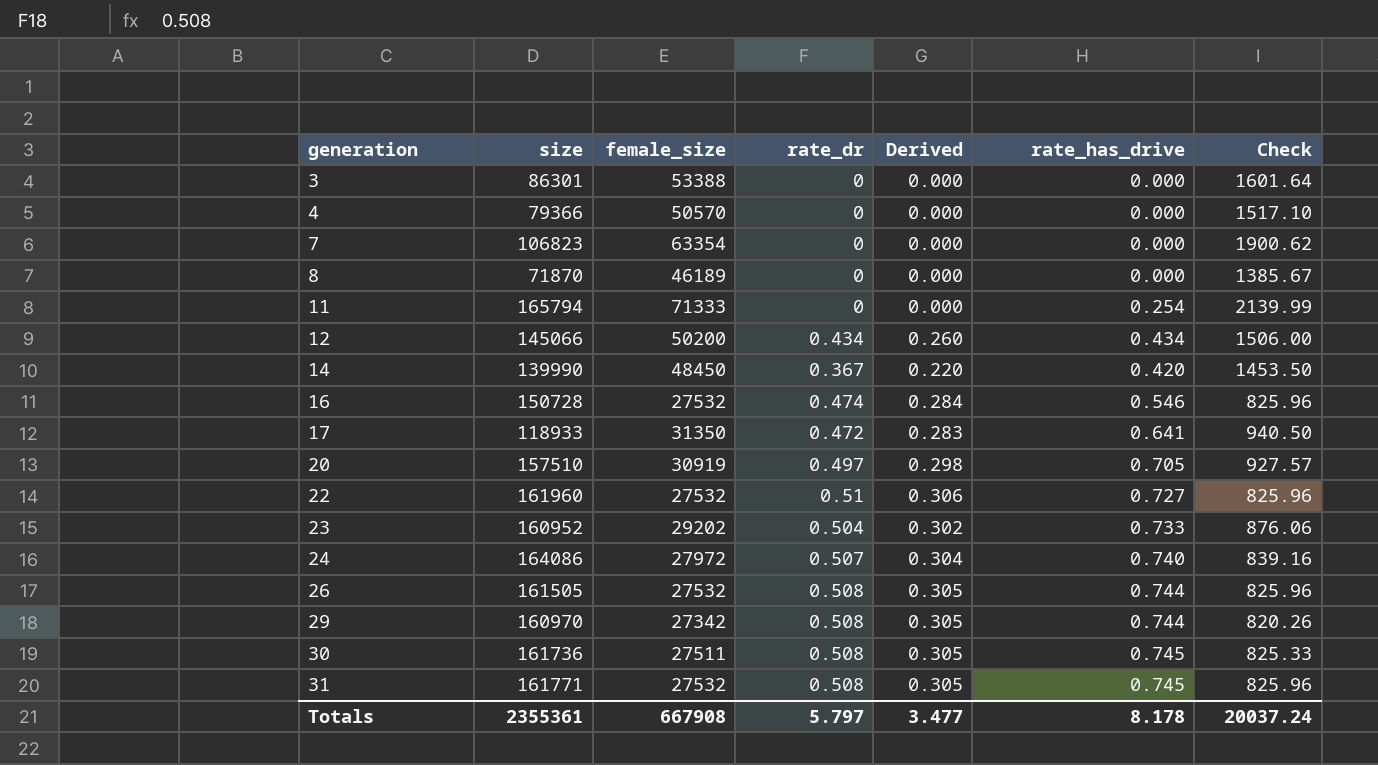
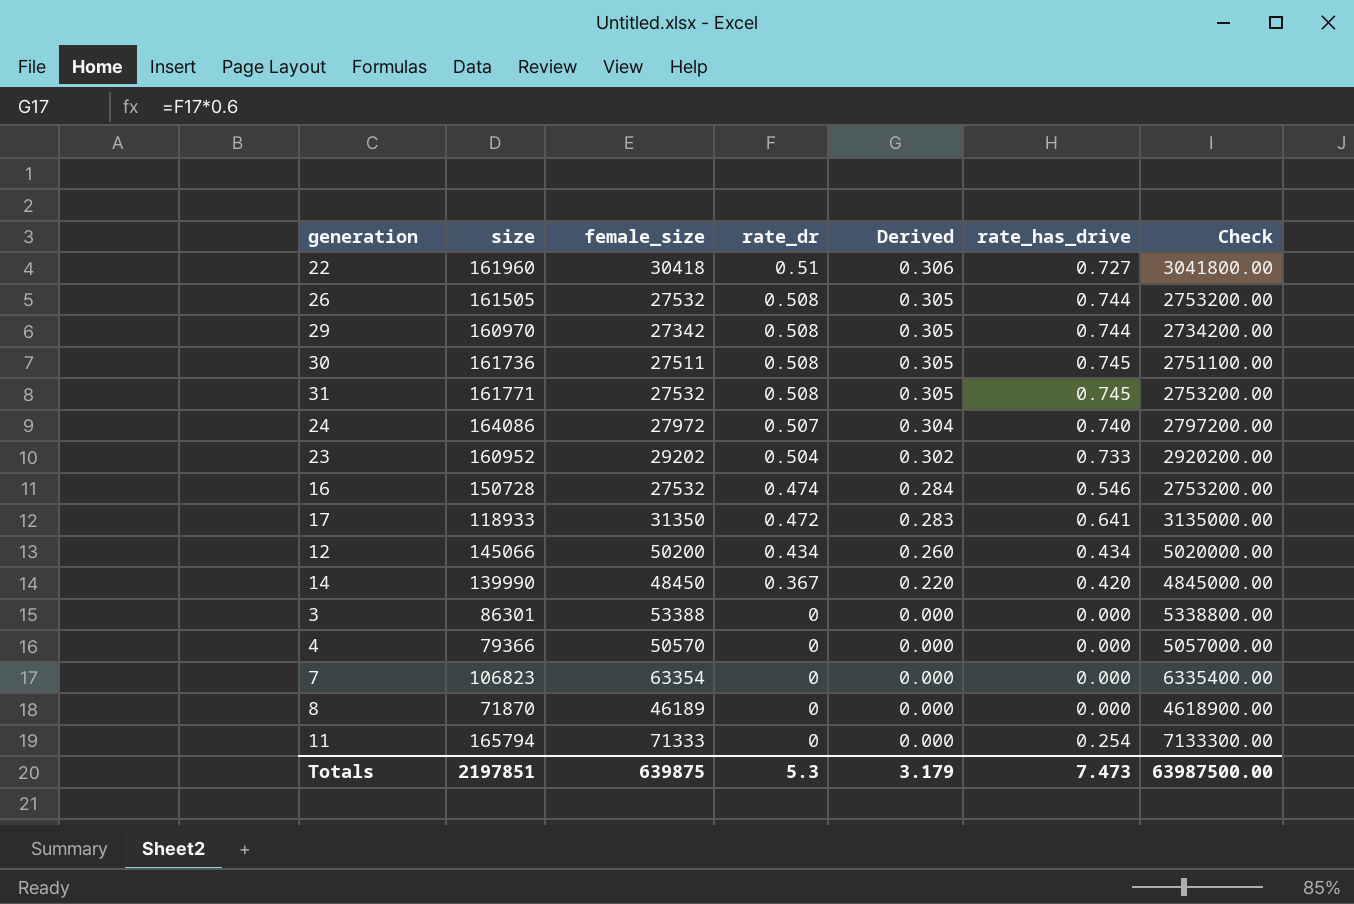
row order: generation ascending -> rate_dr descending
column Check | formula: [female_size] * 0.03 -> [female_size] * 100
row 20: 157510 | 30919 | 0.497 | 0.298 | 0.705 | 927.57 -> none
22 | female_size: 27532 -> 30418
Totals | size: 2355361 -> 2197851
Totals | female_size: 667908 -> 639875
Totals | rate_dr: 5.797 -> 5.3
Totals | Derived: 3.477 -> 3.179
Totals | rate_has_drive: 8.178 -> 7.473
Totals | Check: 20037.24 -> 63987500.00

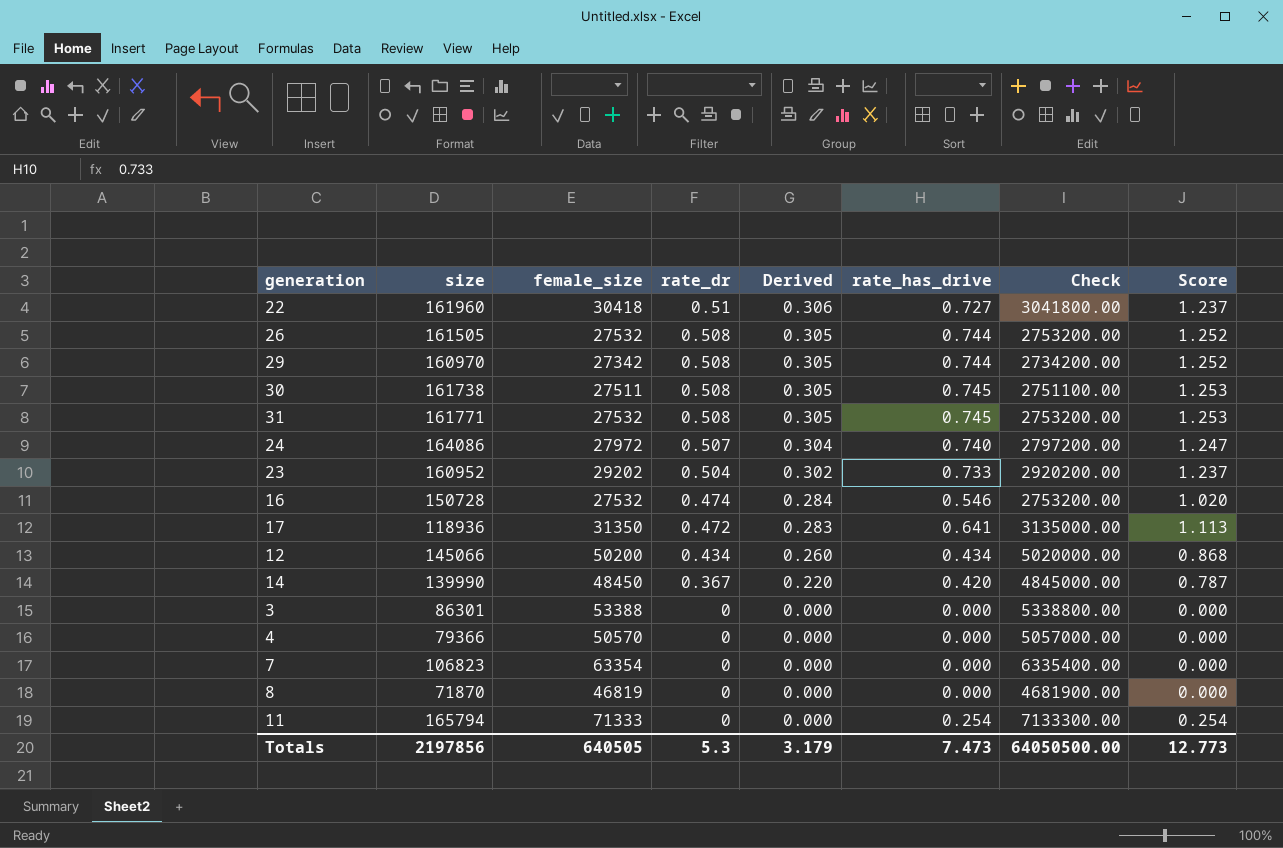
column Score | formula: none -> [rate_dr] + [rate_has_drive]
30 | size: 161736 -> 161738
17 | size: 118933 -> 118936
8 | female_size: 46189 -> 46819
8 | Check: 4618900.00 -> 4681900.00
Totals | size: 2197851 -> 2197856
Totals | female_size: 639875 -> 640505
Totals | Check: 63987500.00 -> 64050500.00

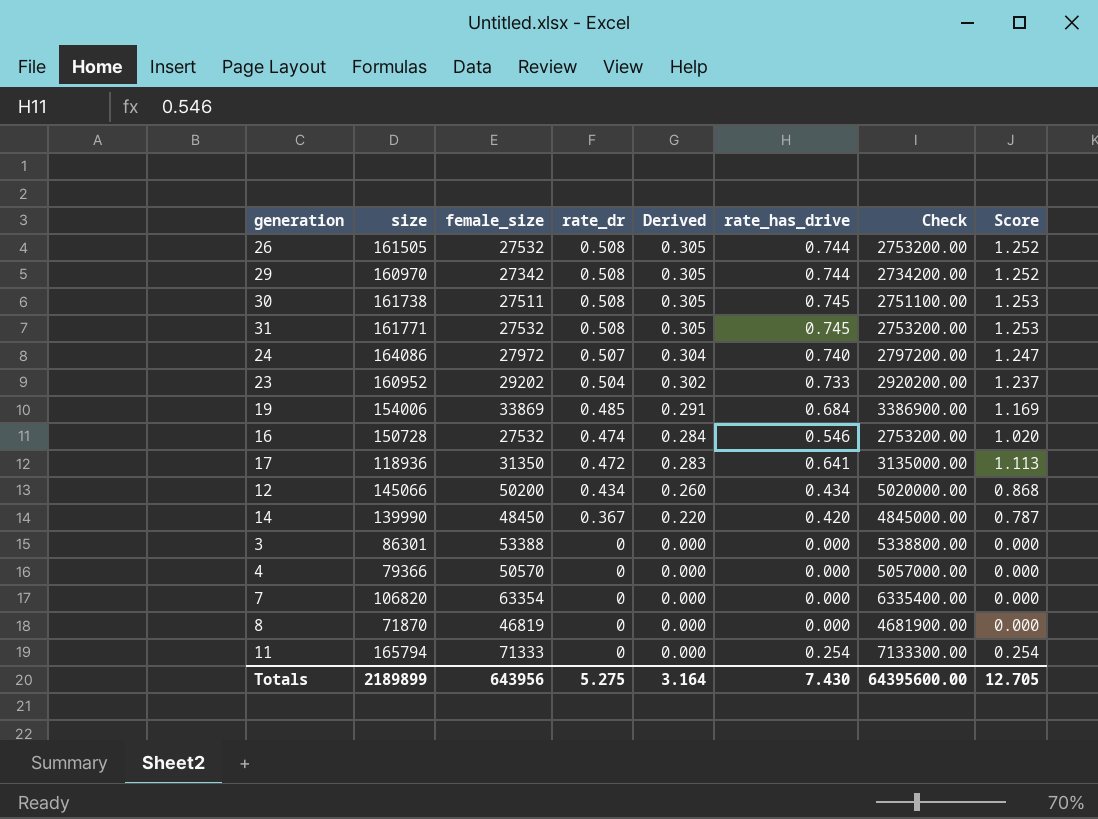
row 22: 161960 | 30418 | 0.51 | 0.306 | 0.727 | 3041800.00 | 1.237 -> none
row 19: none -> 154006 | 33869 | 0.485 | 0.291 | 0.684 | 3386900.00 | 1.169
7 | size: 106823 -> 106820
Totals | size: 2197856 -> 2189899
Totals | female_size: 640505 -> 643956
Totals | rate_dr: 5.3 -> 5.275
Totals | Derived: 3.179 -> 3.164
Totals | rate_has_drive: 7.473 -> 7.430
Totals | Check: 64050500.00 -> 64395600.00
Totals | Score: 12.773 -> 12.705

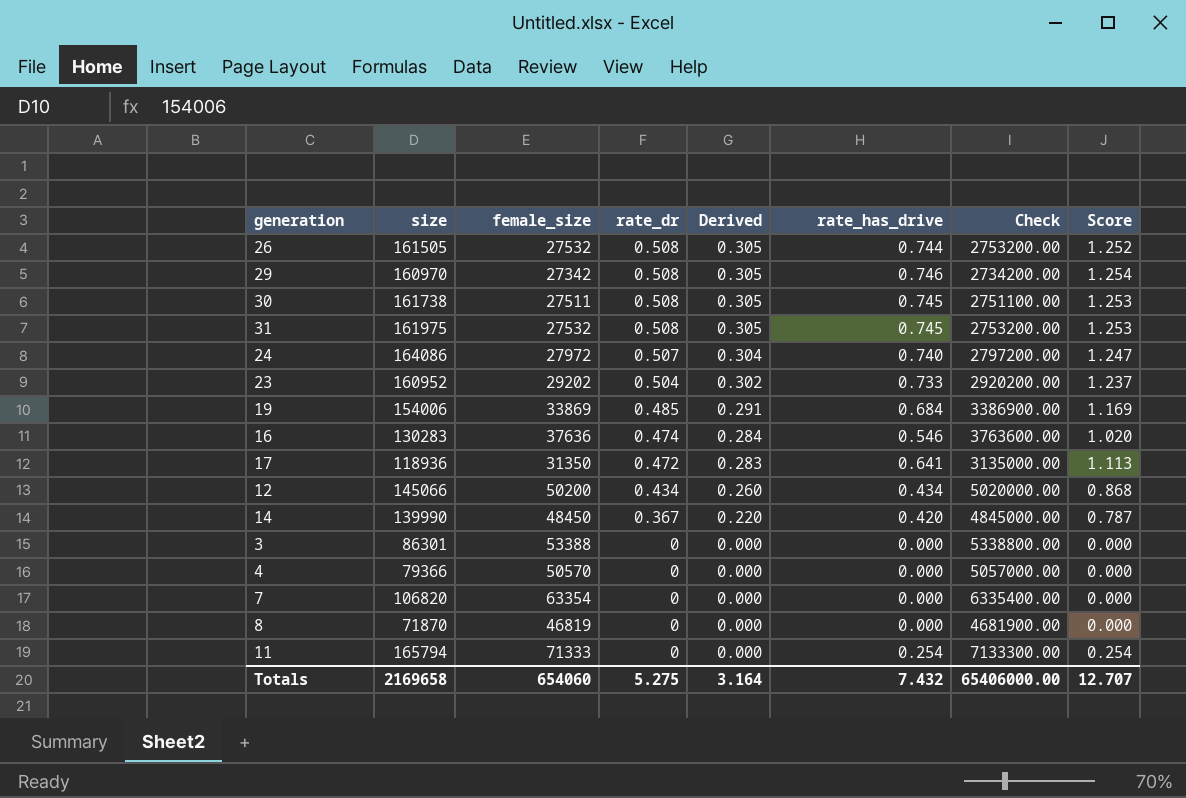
29 | rate_has_drive: 0.744 -> 0.746
29 | Score: 1.252 -> 1.254
31 | size: 161771 -> 161975
16 | size: 150728 -> 130283
16 | female_size: 27532 -> 37636
16 | Check: 2753200.00 -> 3763600.00
Totals | size: 2189899 -> 2169658
Totals | female_size: 643956 -> 654060
Totals | rate_has_drive: 7.430 -> 7.432
Totals | Check: 64395600.00 -> 65406000.00
Totals | Score: 12.705 -> 12.707

